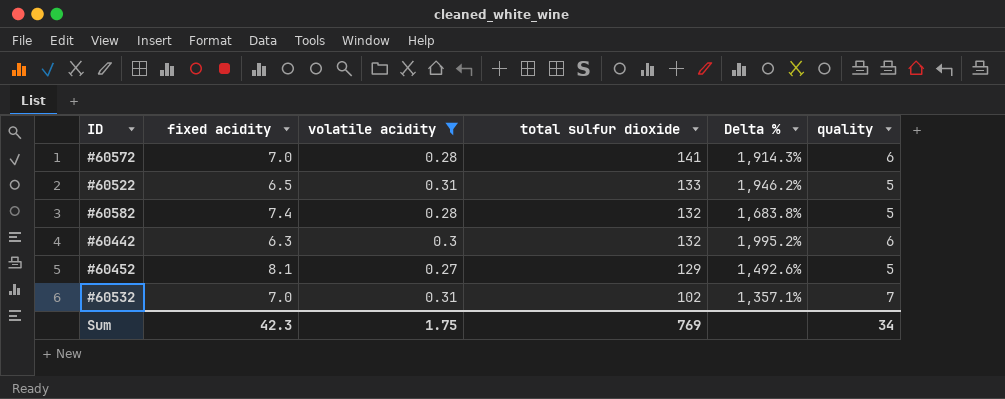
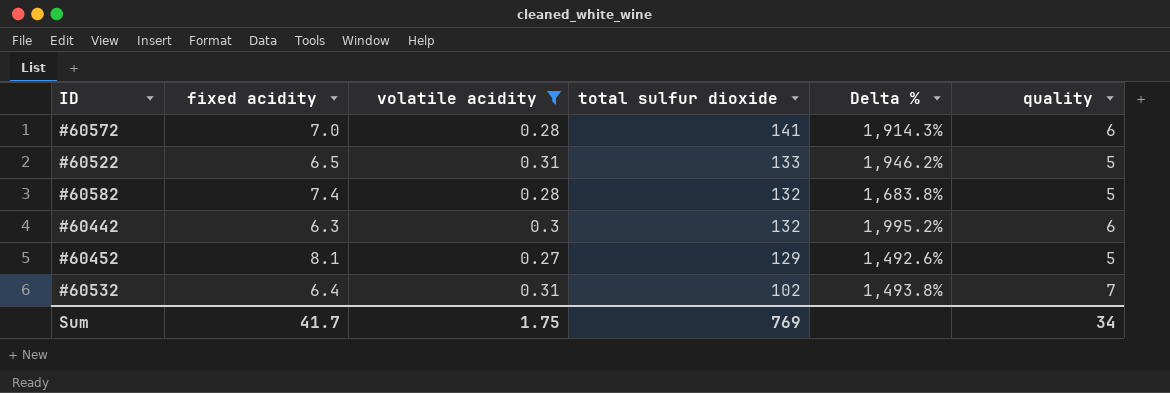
#60532 | fixed acidity: 7.0 -> 6.4
#60532 | Delta %: 1,357.1% -> 1,493.8%
Sum | fixed acidity: 42.3 -> 41.7

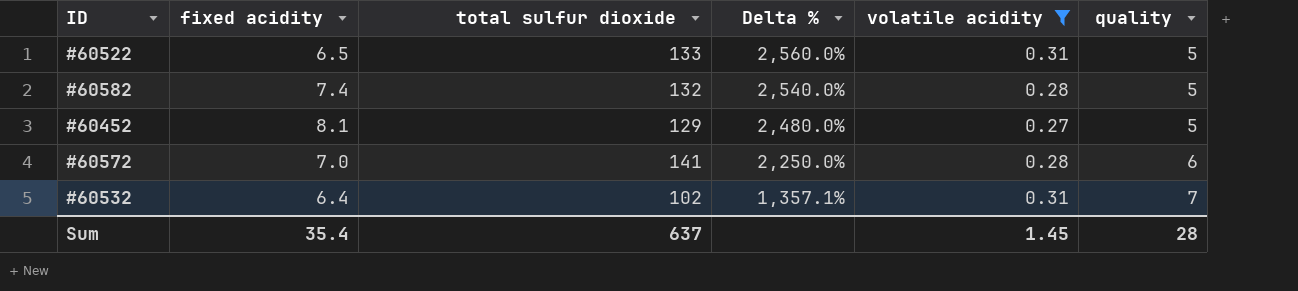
row order: total sulfur dioxide descending -> Delta % descending
column Delta % | formula: ([total sulfur dioxide] - [fixed acidity]) / [fixed acidity] -> ([total sulfur dioxide] - [quality]) / [quality]
column volatile acidity | position: 3 -> 5
row #60442: 6.3 | 0.3 | 132 | 1,995.2% | 6 -> none
Sum | fixed acidity: 41.7 -> 35.4
Sum | total sulfur dioxide: 769 -> 637
Sum | volatile acidity: 1.75 -> 1.45
Sum | quality: 34 -> 28

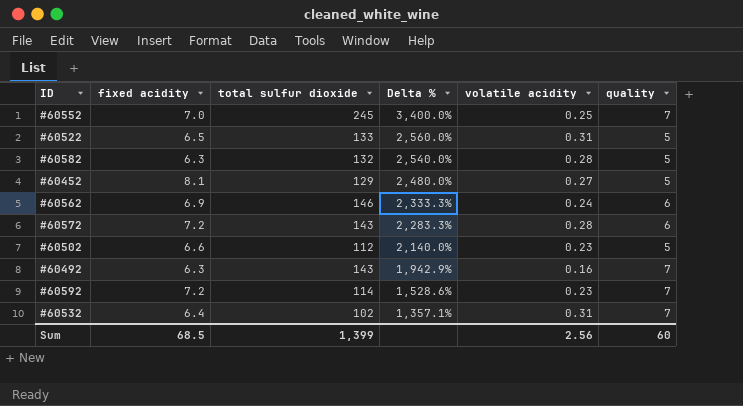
filter: volatile acidity >= 0.27 -> none
#60582 | fixed acidity: 7.4 -> 6.3
#60572 | fixed acidity: 7.0 -> 7.2
#60572 | total sulfur dioxide: 141 -> 143
#60572 | Delta %: 2,250.0% -> 2,283.3%
Sum | fixed acidity: 35.4 -> 68.5
Sum | total sulfur dioxide: 637 -> 1,399
Sum | volatile acidity: 1.45 -> 2.56
Sum | quality: 28 -> 60

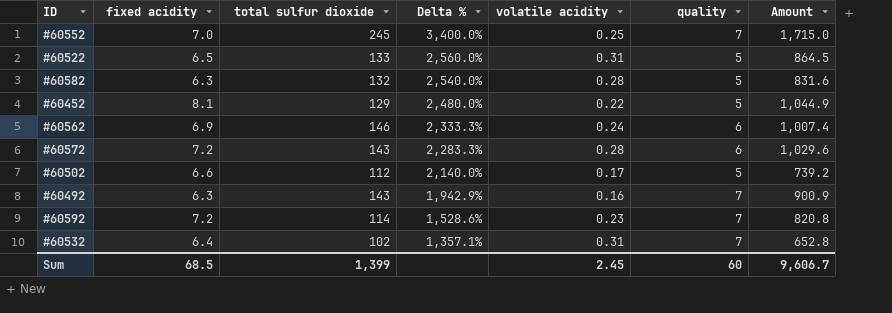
column Amount | formula: none -> [fixed acidity] * [total sulfur dioxide]
#60452 | volatile acidity: 0.27 -> 0.22
#60502 | volatile acidity: 0.23 -> 0.17
Sum | volatile acidity: 2.56 -> 2.45

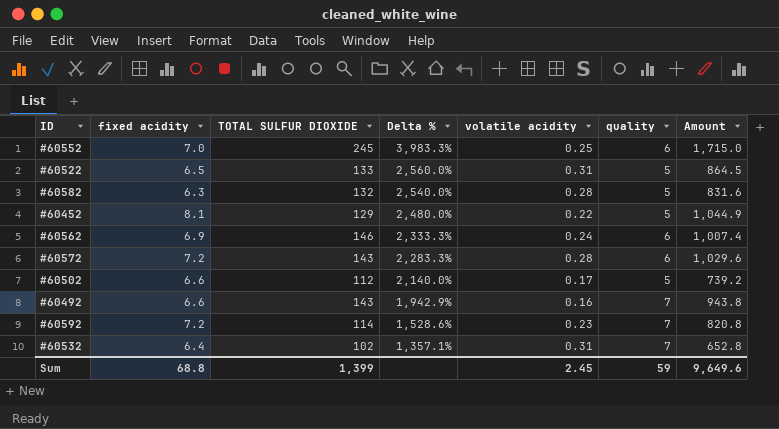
column name: total sulfur dioxide -> TOTAL SULFUR DIOXIDE
#60552 | Delta %: 3,400.0% -> 3,983.3%
#60552 | quality: 7 -> 6
#60492 | fixed acidity: 6.3 -> 6.6
#60492 | Amount: 900.9 -> 943.8
Sum | fixed acidity: 68.5 -> 68.8
Sum | quality: 60 -> 59
Sum | Amount: 9,606.7 -> 9,649.6

